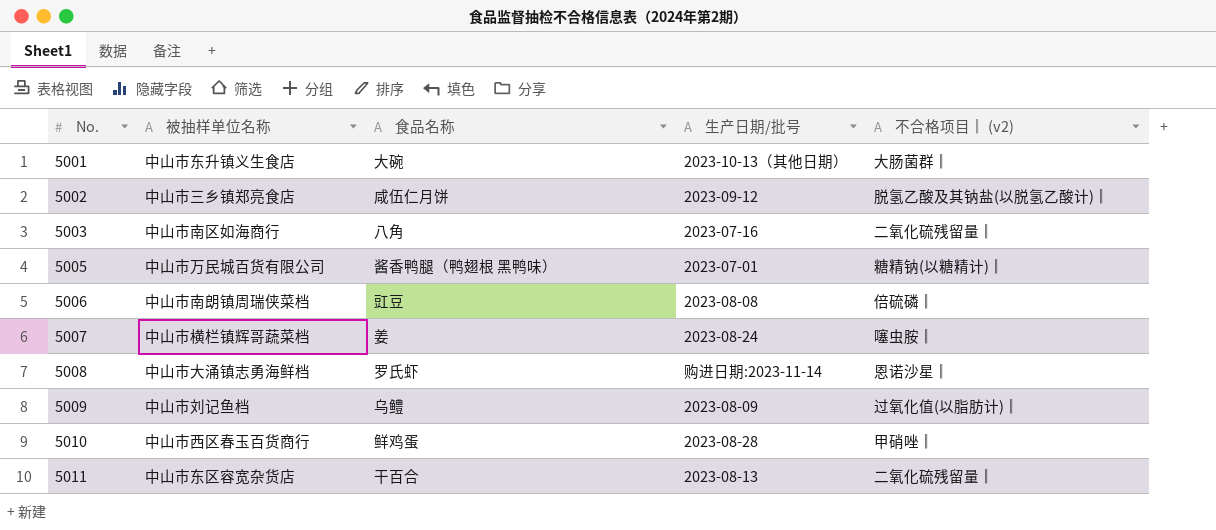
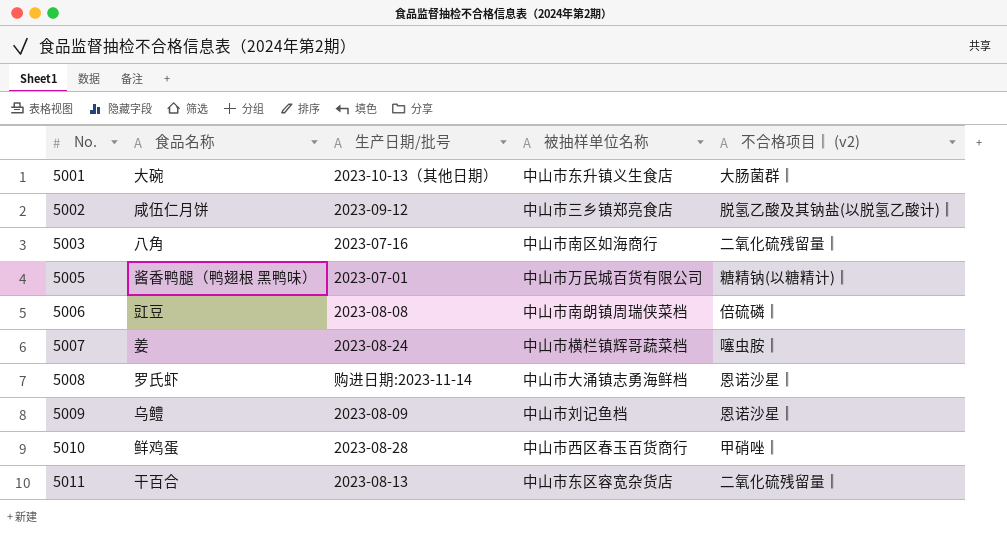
column 被抽样单位名称 | position: 2 -> 4
5009 | 不合格项目║ (v2): 过氧化值(以脂肪计)║ -> 恩诺沙星║

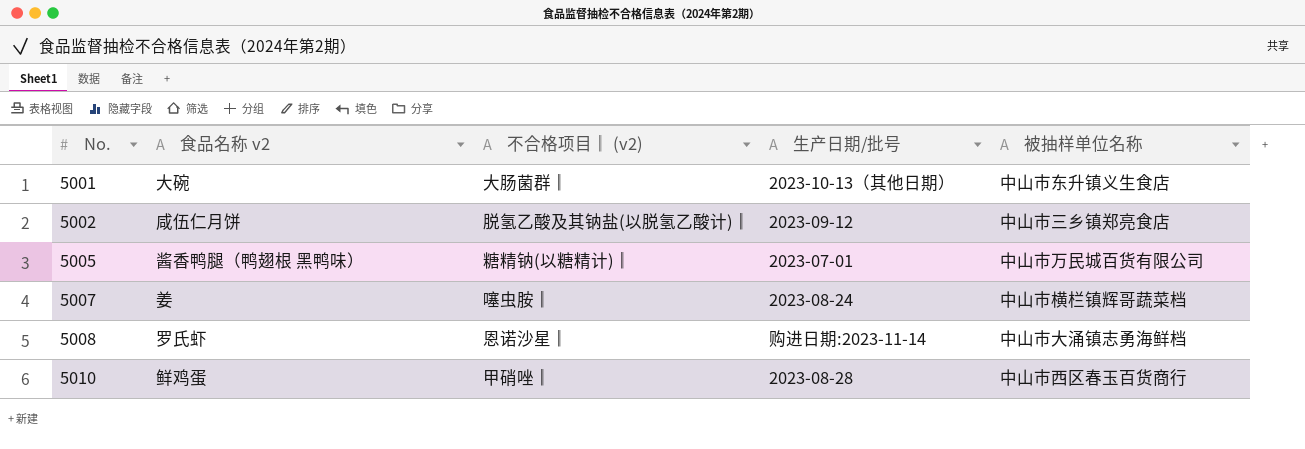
column name: 食品名称 -> 食品名称 v2
column 不合格项目║ (v2) | position: 5 -> 3
row 5003: 八角 | 2023-07-16 | 中山市南区如海商行 | 二氧化硫残留量║ -> none
row 5006: 豇豆 | 2023-08-08 | 中山市南朗镇周瑞侠菜档 | 倍硫磷║ -> none
row 5009: 乌鳢 | 2023-08-09 | 中山市刘记鱼档 | 恩诺沙星║ -> none
row 5011: 干百合 | 2023-08-13 | 中山市东区容宽杂货店 | 二氧化硫残留量║ -> none

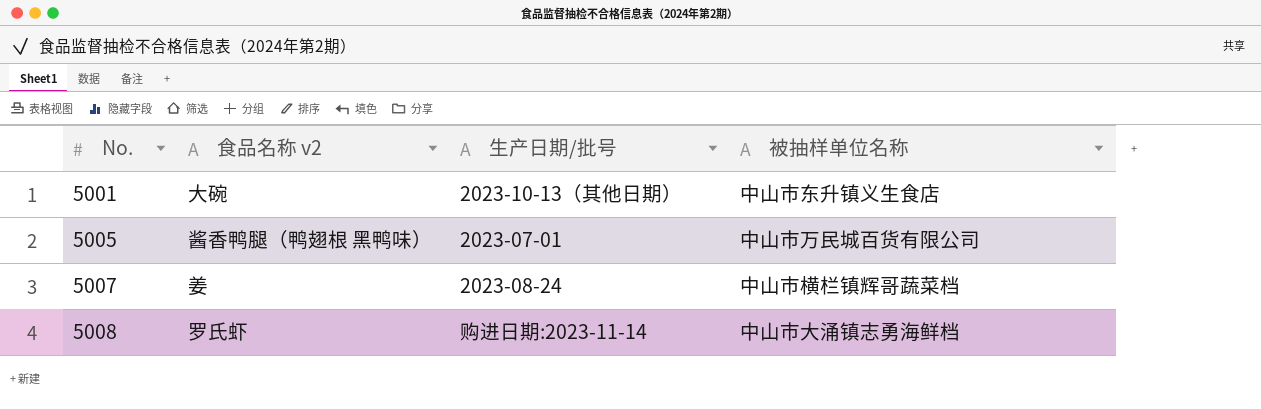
column 不合格项目║ (v2) | position: 3 -> none
row 5002: 咸伍仁月饼 | 脱氢乙酸及其钠盐(以脱氢乙酸计)║ | 2023-09-12 | 中山市三乡镇郑亮食店 -> none
row 5010: 鲜鸡蛋 | 甲硝唑║ | 2023-08-28 | 中山市西区春玉百货商行 -> none

